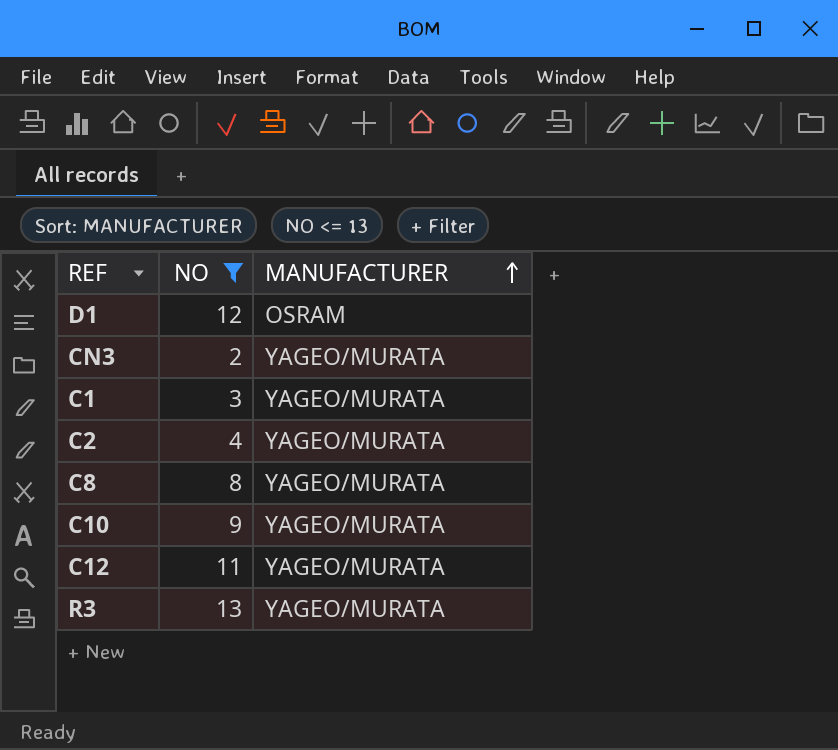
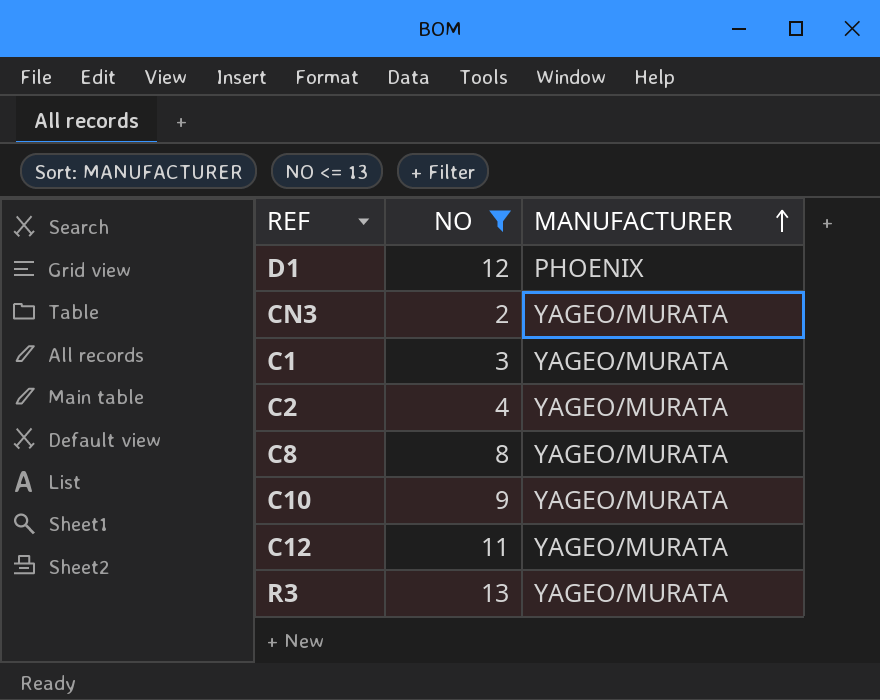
D1 | MANUFACTURER: OSRAM -> PHOENIX

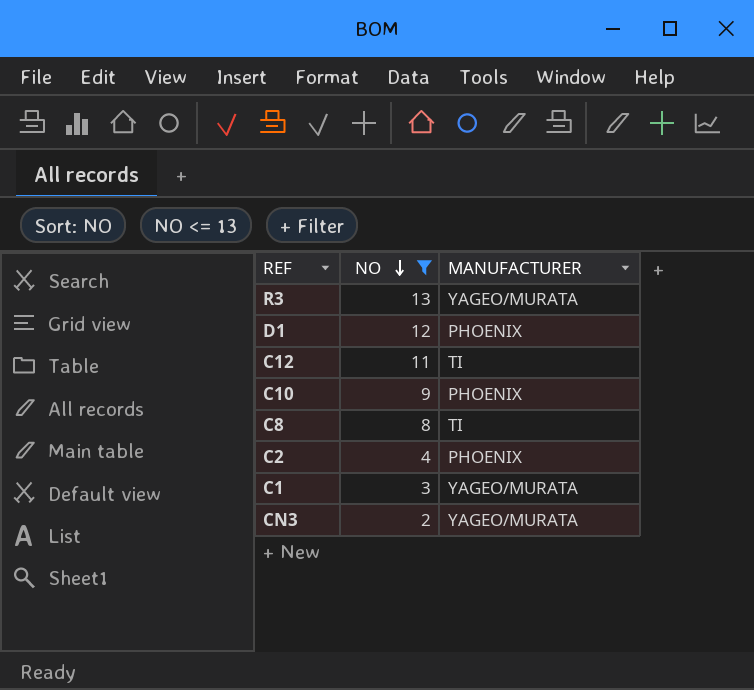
row order: MANUFACTURER ascending -> NO descending
C12 | MANUFACTURER: YAGEO/MURATA -> TI
C10 | MANUFACTURER: YAGEO/MURATA -> PHOENIX
C8 | MANUFACTURER: YAGEO/MURATA -> TI
C2 | MANUFACTURER: YAGEO/MURATA -> PHOENIX

